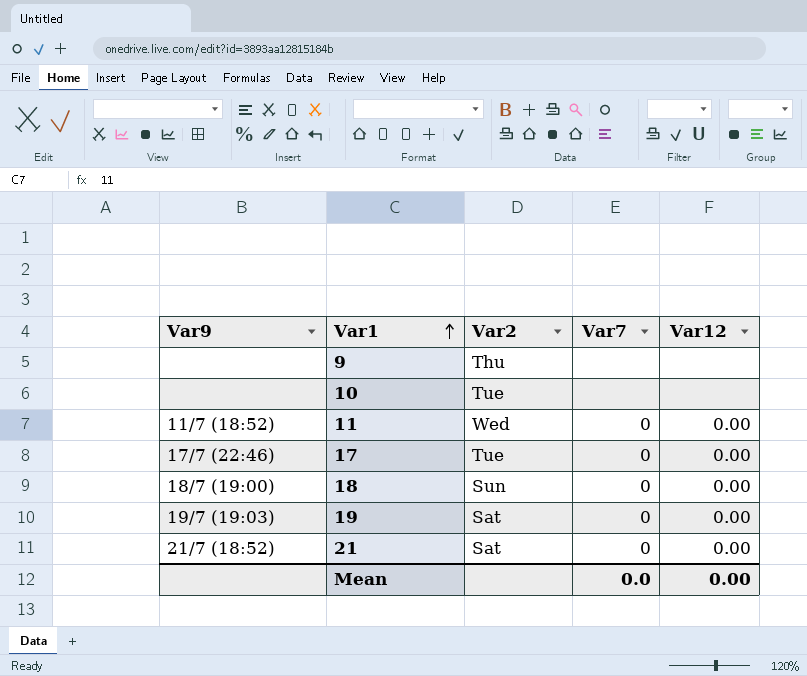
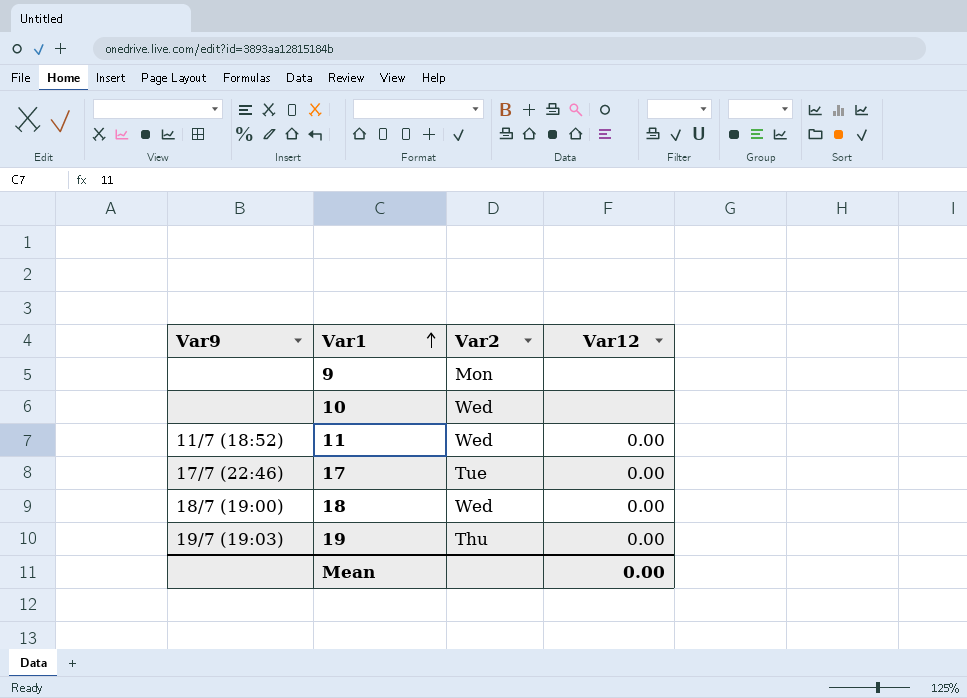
column Var7 | position: 4 -> none
row 21: 21/7 (18:52) | Sat | 0 | 0.00 -> none
9 | Var2: Thu -> Mon
10 | Var2: Tue -> Wed
18 | Var2: Sun -> Wed
19 | Var2: Sat -> Thu

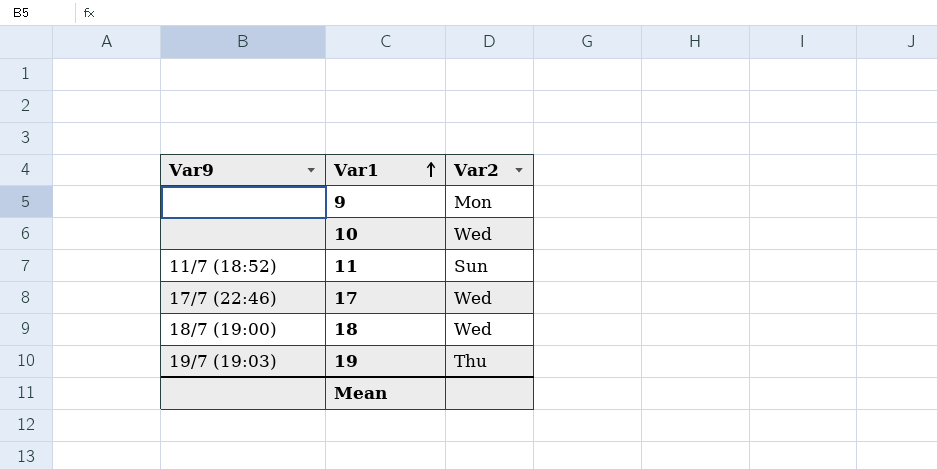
column Var12 | position: 4 -> none
11 | Var2: Wed -> Sun
17 | Var2: Tue -> Wed

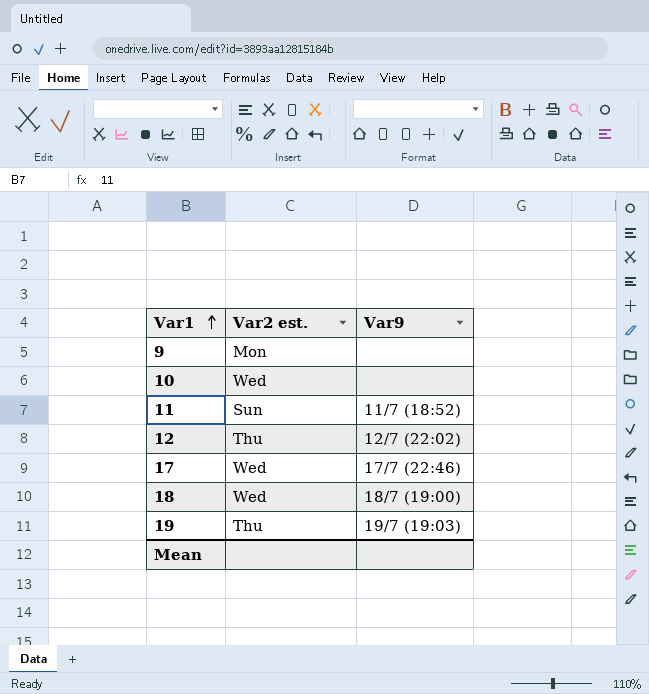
column name: Var2 -> Var2 est.
column Var9 | position: 1 -> 3
row 12: none -> Thu | 12/7 (22:02)

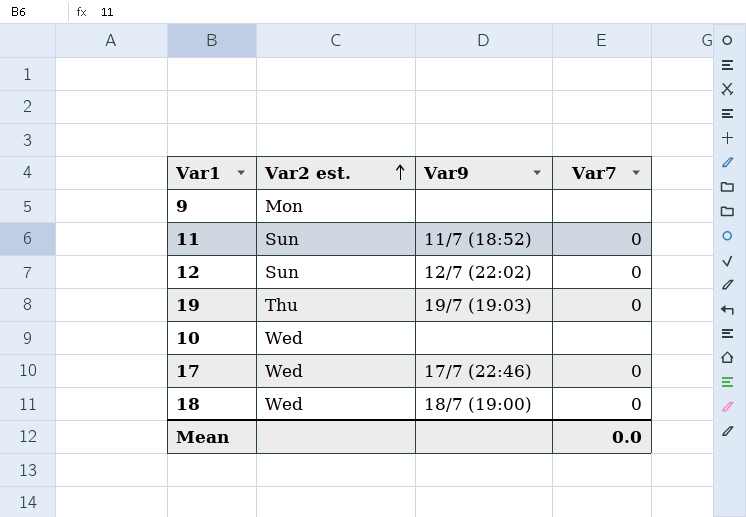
row order: Var1 ascending -> Var2 est. ascending
column Var7 | position: none -> 4
12 | Var2 est.: Thu -> Sun

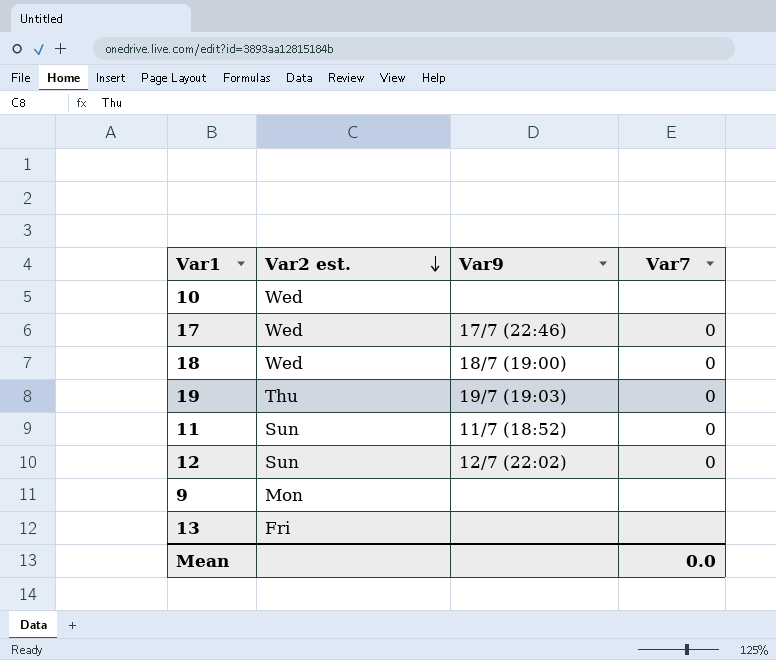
row order: Var2 est. ascending -> Var2 est. descending
row 13: none -> Fri | none | none

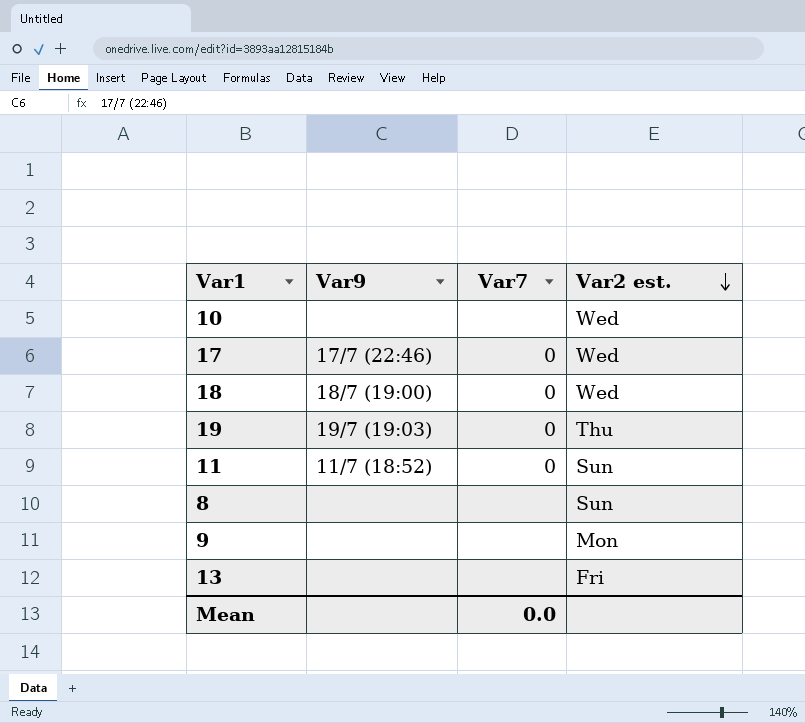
column Var2 est. | position: 2 -> 4
row 12: Sun | 12/7 (22:02) | 0 -> none
row 8: none -> none | none | Sun

